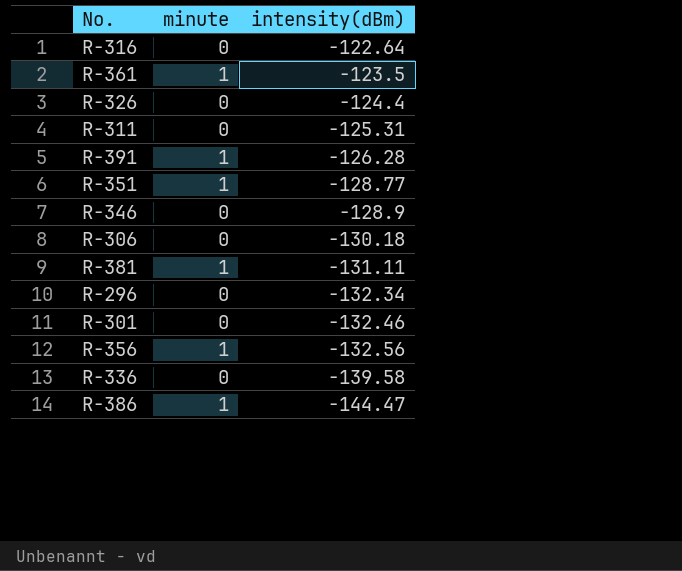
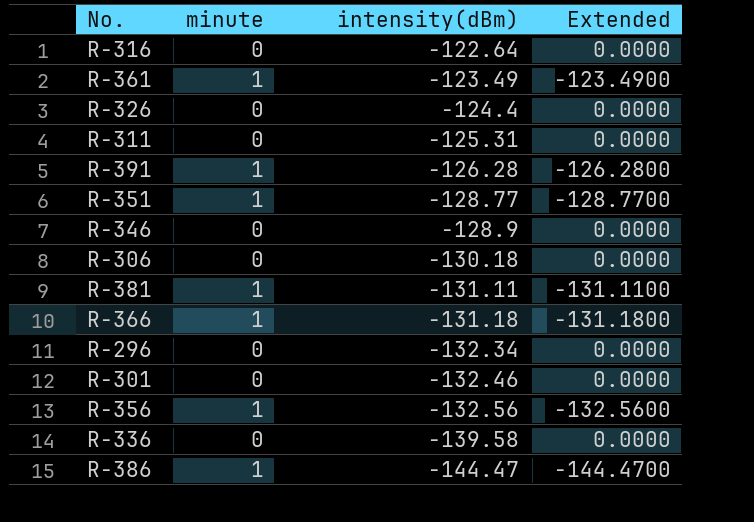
column Extended | formula: none -> [minute] * [intensity(dBm)]
R-361 | intensity(dBm): -123.5 -> -123.49
row R-366: none -> 1 | -131.18 | -131.1800

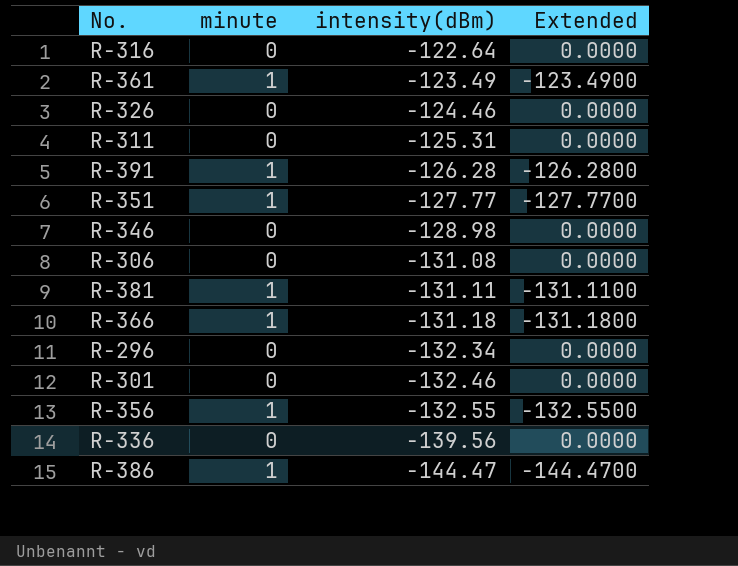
R-326 | intensity(dBm): -124.4 -> -124.46
R-351 | intensity(dBm): -128.77 -> -127.77
R-351 | Extended: -128.7700 -> -127.7700
R-346 | intensity(dBm): -128.9 -> -128.98
R-306 | intensity(dBm): -130.18 -> -131.08
R-356 | intensity(dBm): -132.56 -> -132.55
R-356 | Extended: -132.5600 -> -132.5500
R-336 | intensity(dBm): -139.58 -> -139.56

